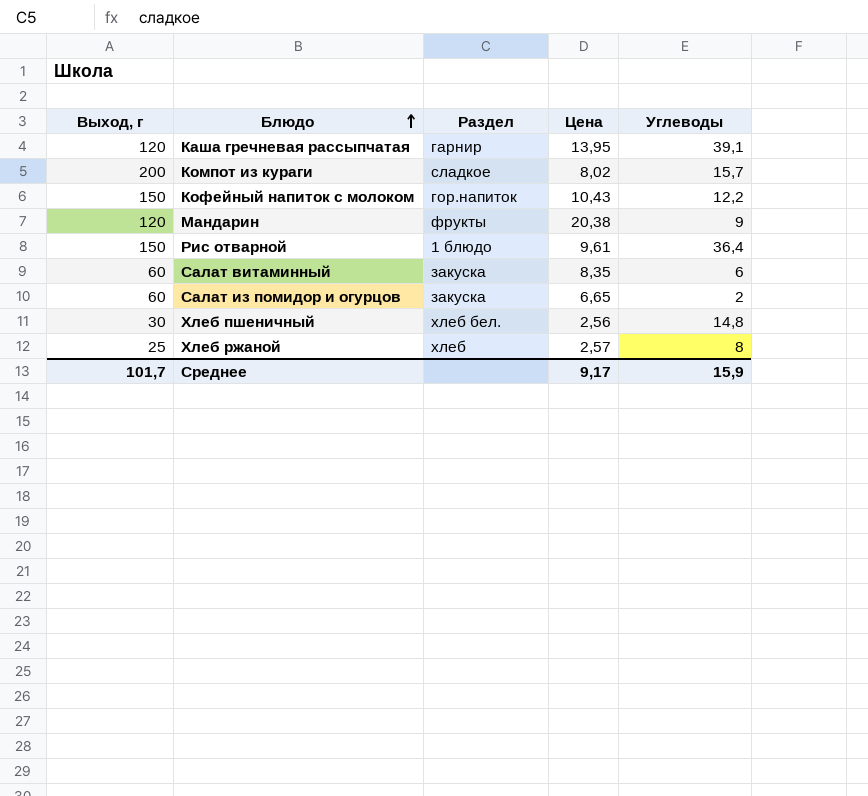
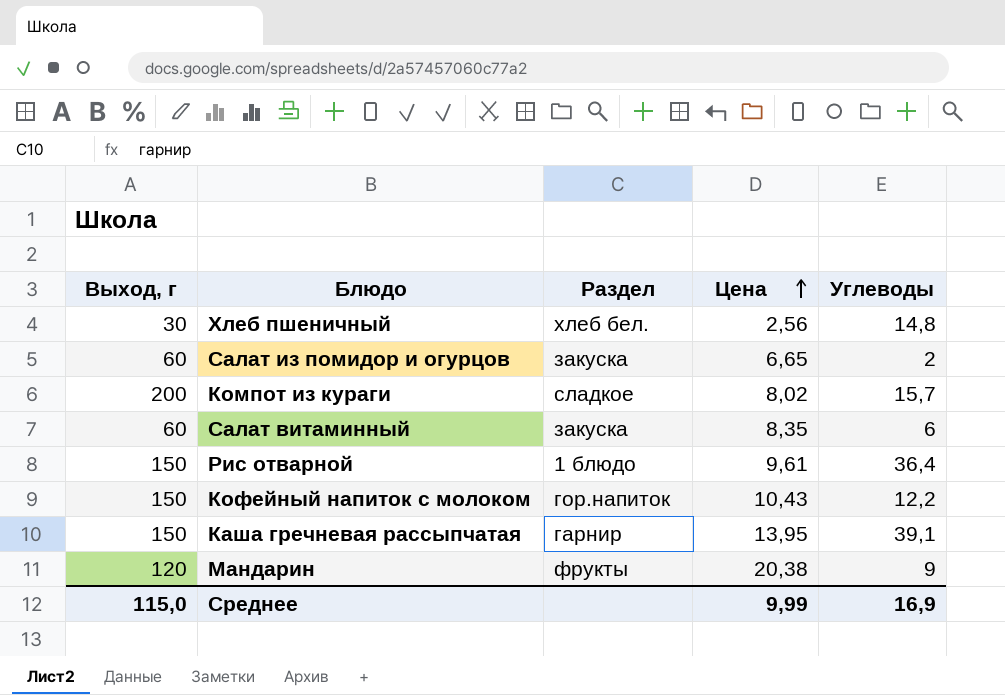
row order: Блюдо ascending -> Цена ascending
row Хлеб ржаной: 25 | хлеб | 2,57 | 8 -> none
Каша гречневая рассыпчатая | Выход, г: 120 -> 150
Среднее | Выход, г: 101,7 -> 115,0
Среднее | Цена: 9,17 -> 9,99
Среднее | Углеводы: 15,9 -> 16,9

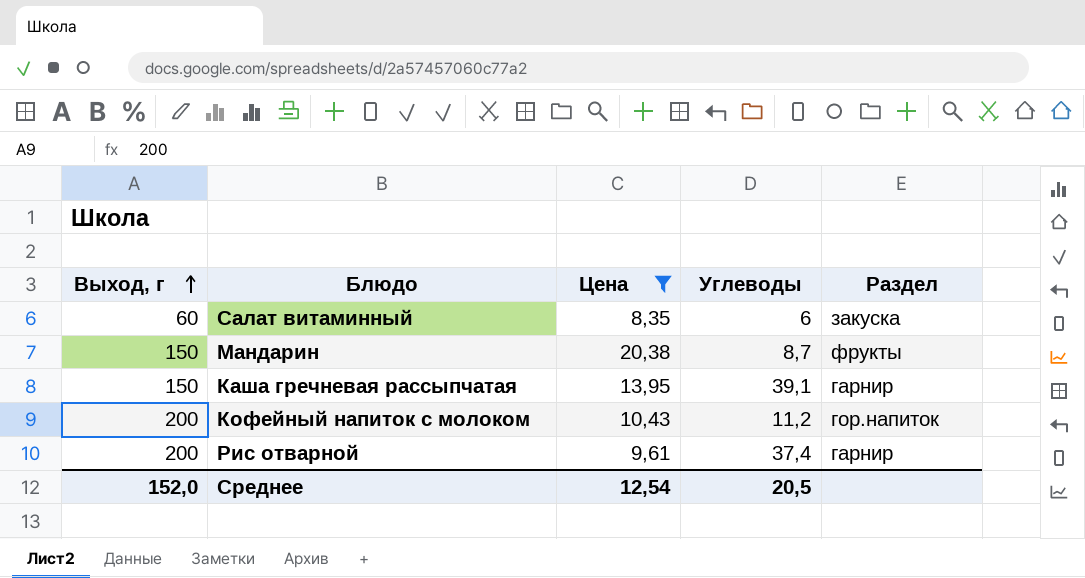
filter: none -> Цена >= 8,35
row order: Цена ascending -> Выход, г ascending
column Раздел | position: 3 -> 5
Мандарин | Выход, г: 120 -> 150
Мандарин | Углеводы: 9 -> 8,7
Кофейный напиток с молоком | Выход, г: 150 -> 200
Кофейный напиток с молоком | Углеводы: 12,2 -> 11,2
Рис отварной | Выход, г: 150 -> 200
Рис отварной | Углеводы: 36,4 -> 37,4
Рис отварной | Раздел: 1 блюдо -> гарнир
Среднее | Выход, г: 115,0 -> 152,0
Среднее | Цена: 9,99 -> 12,54
Среднее | Углеводы: 16,9 -> 20,5

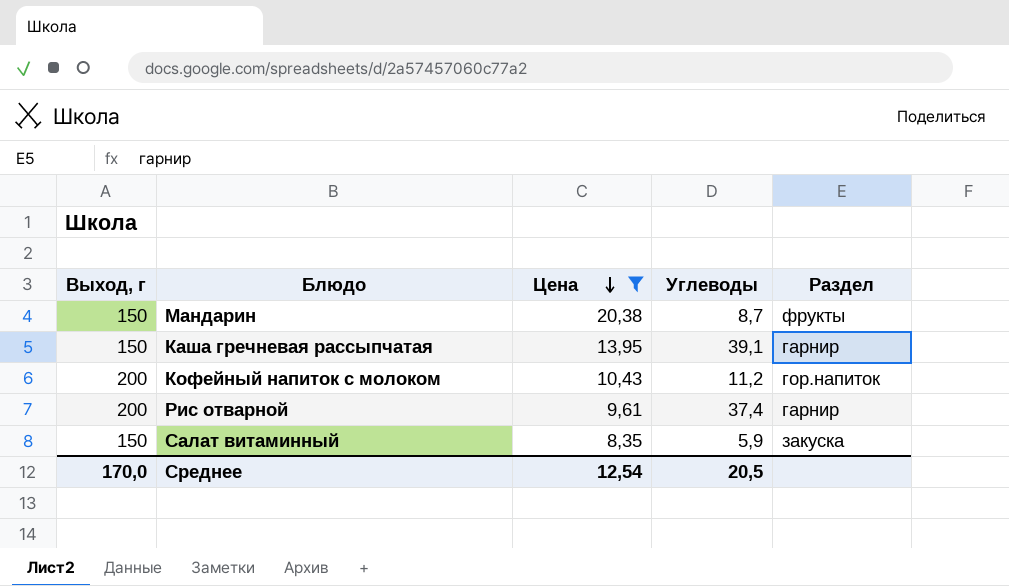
row order: Выход, г ascending -> Цена descending
Салат витаминный | Выход, г: 60 -> 150
Салат витаминный | Углеводы: 6 -> 5,9
Среднее | Выход, г: 152,0 -> 170,0

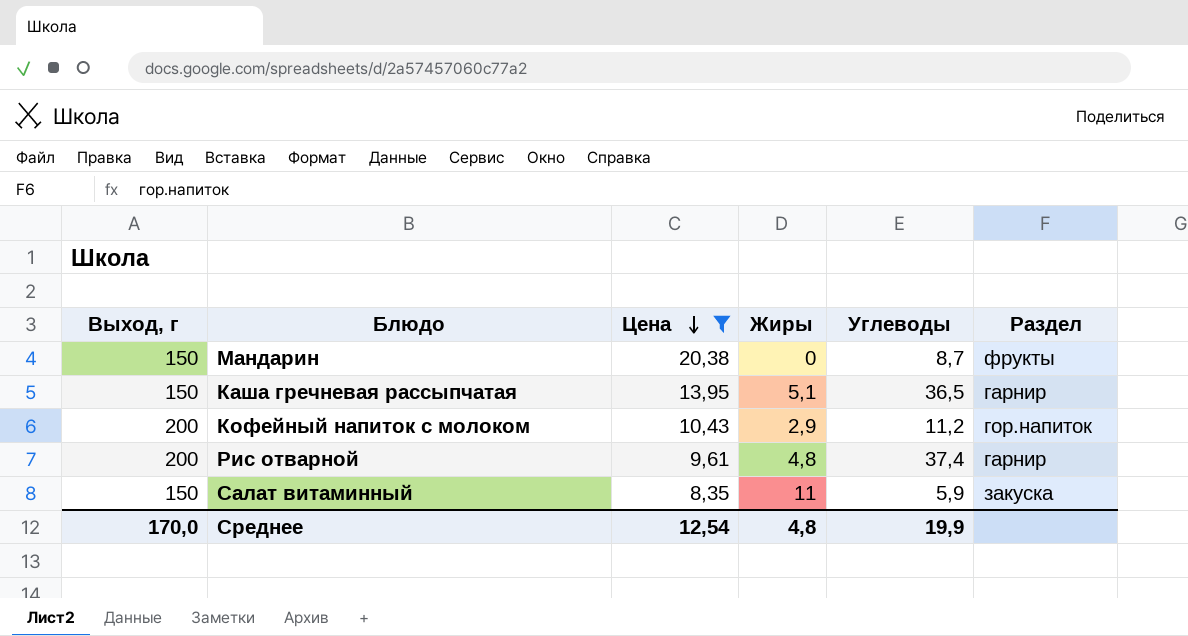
column Жиры | position: none -> 4
Каша гречневая рассыпчатая | Углеводы: 39,1 -> 36,5
Среднее | Углеводы: 20,5 -> 19,9

